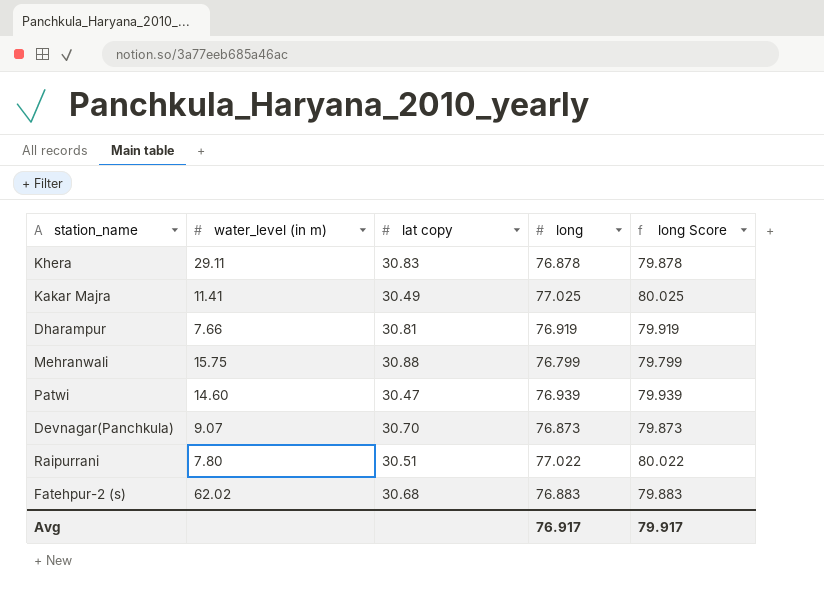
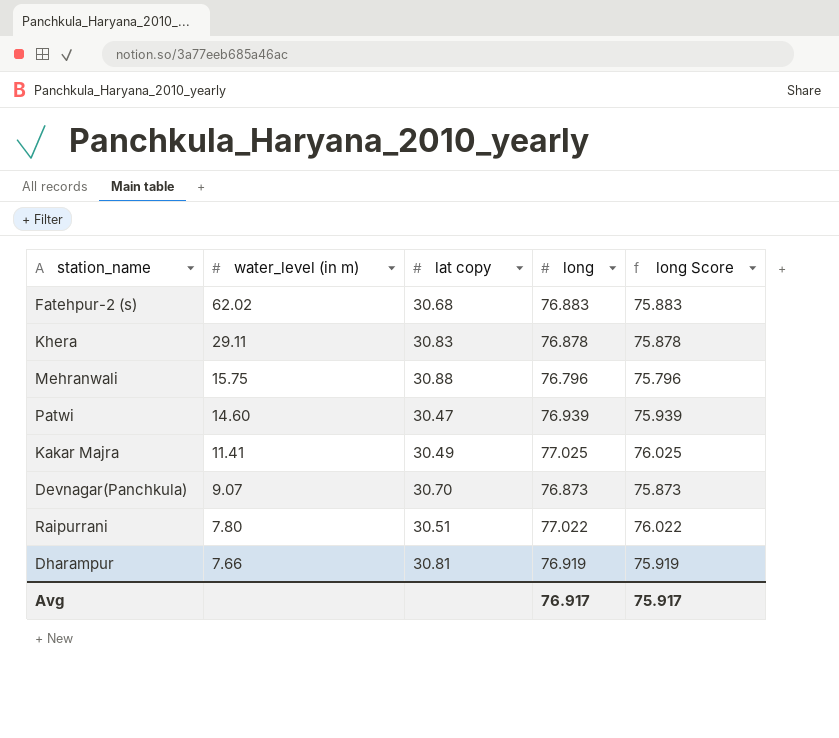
row order: none -> water_level (in m) descending
column long Score | formula: [long] + 3 -> [long] - 1
Mehranwali | long: 76.799 -> 76.796
Avg | long Score: 79.917 -> 75.917

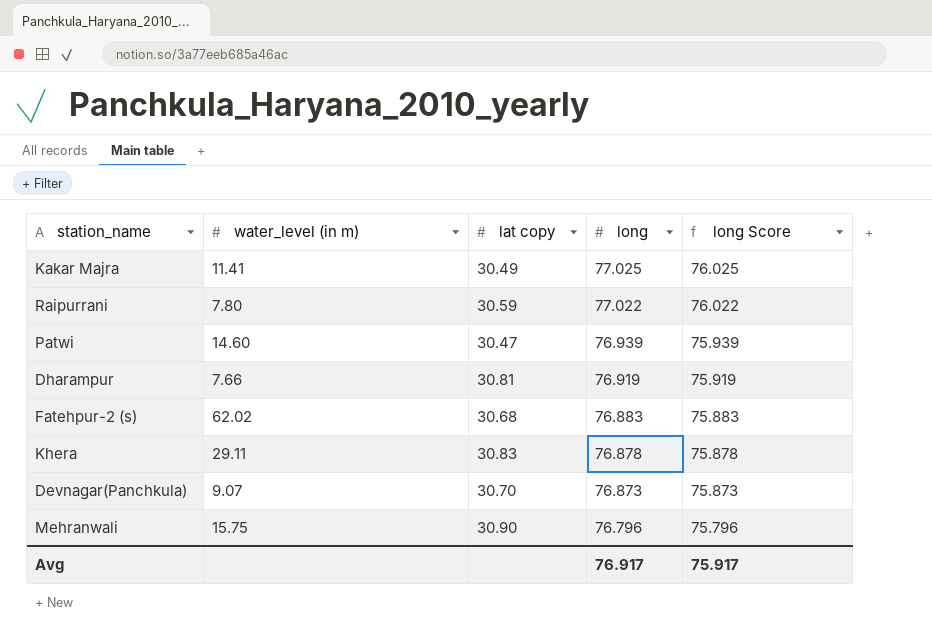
row order: water_level (in m) descending -> long descending
Raipurrani | lat copy: 30.51 -> 30.59
Mehranwali | lat copy: 30.88 -> 30.90

